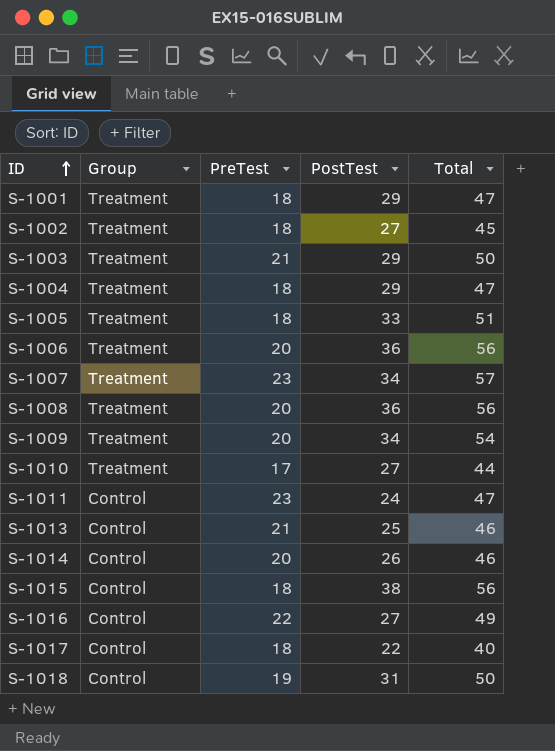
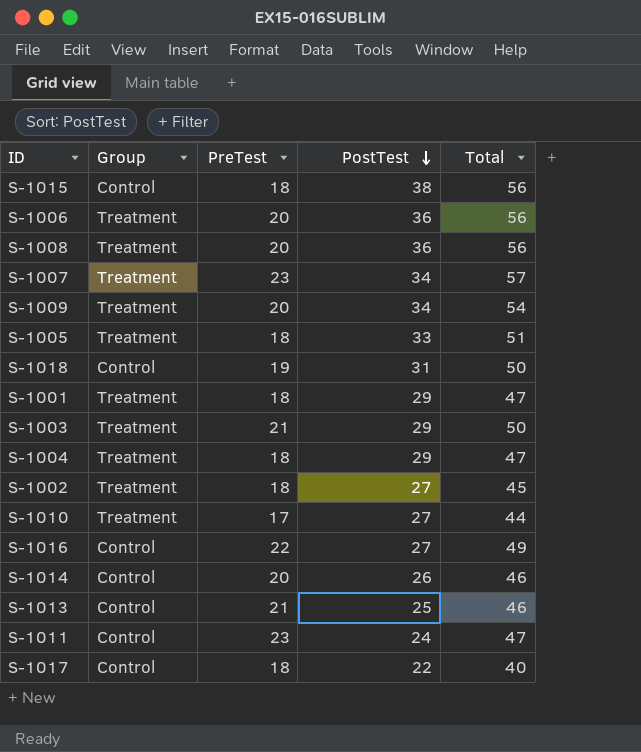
row order: ID ascending -> PostTest descending

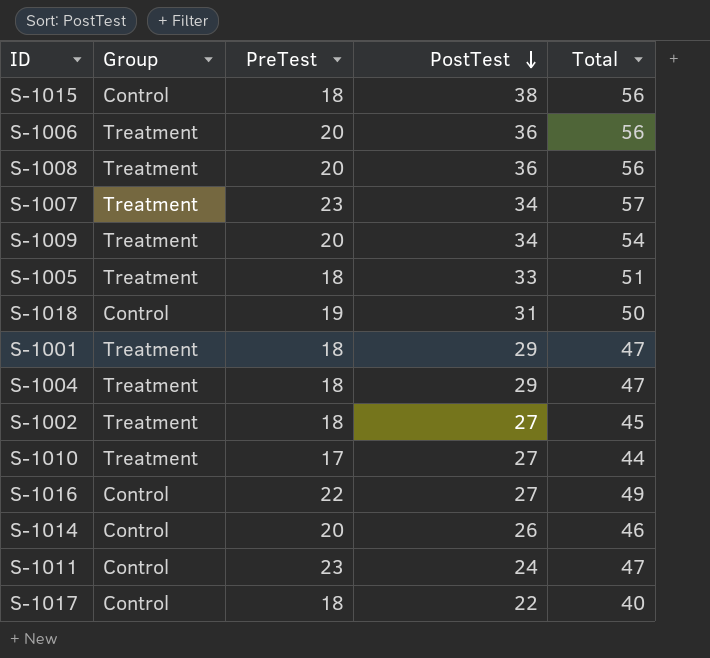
row S-1003: Treatment | 21 | 29 | 50 -> none
row S-1013: Control | 21 | 25 | 46 -> none

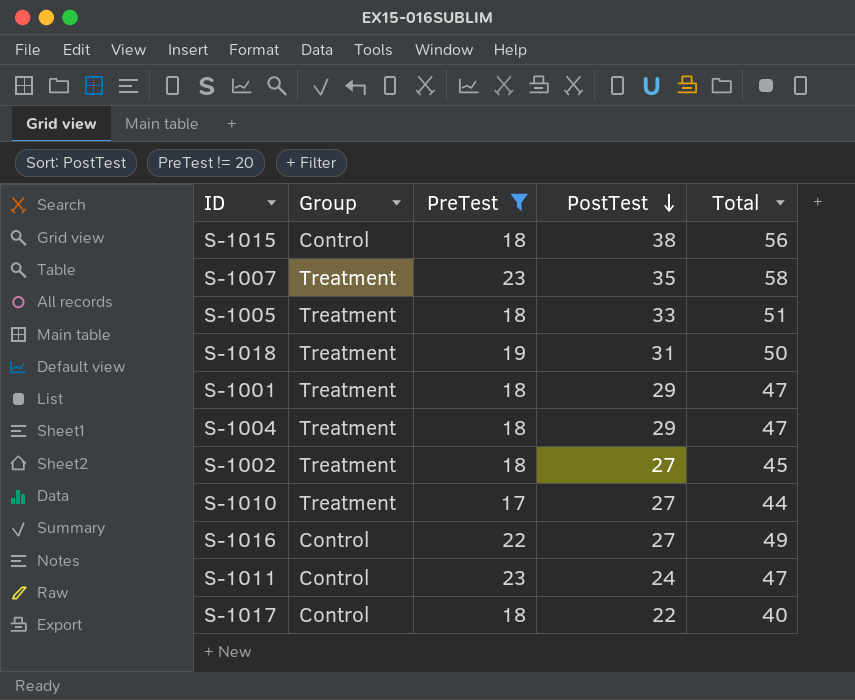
filter: none -> PreTest != 20
S-1007 | PostTest: 34 -> 35
S-1007 | Total: 57 -> 58
S-1018 | Group: Control -> Treatment

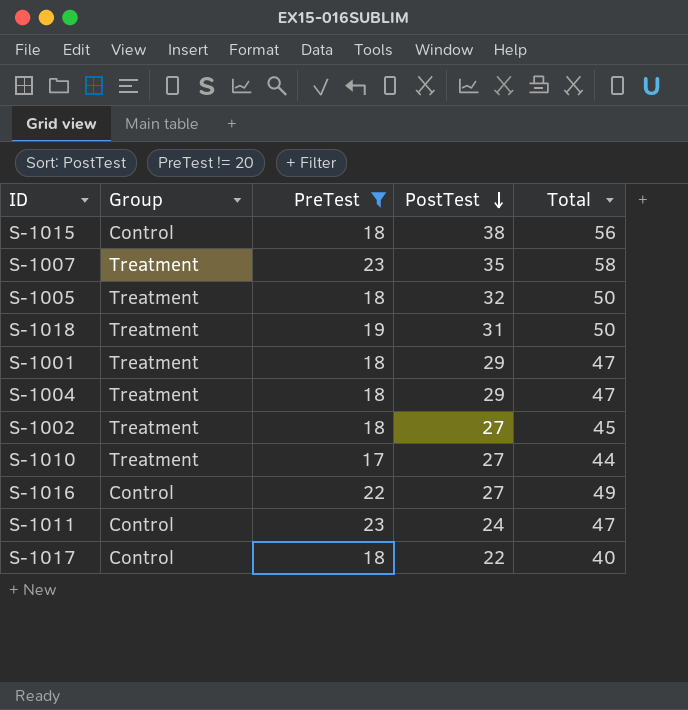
S-1005 | PostTest: 33 -> 32
S-1005 | Total: 51 -> 50

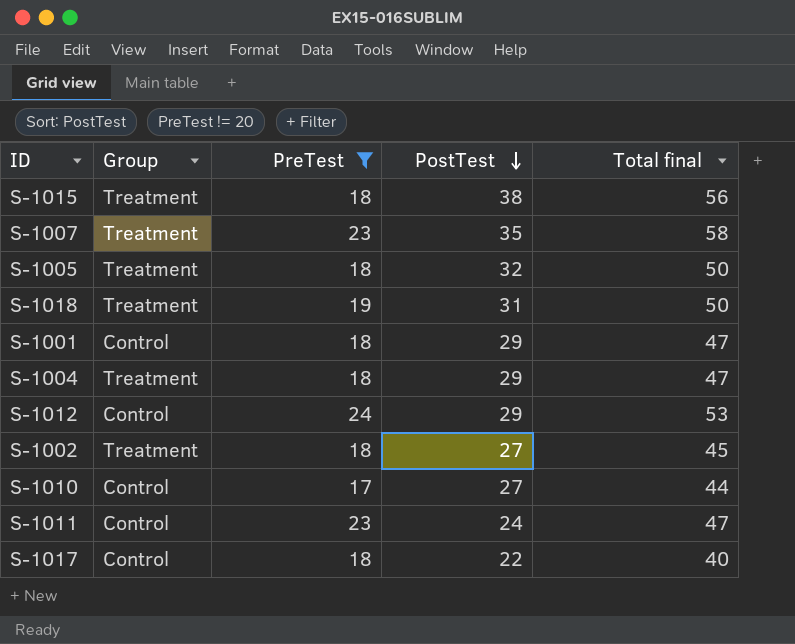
column name: Total -> Total final
row S-1016: Control | 22 | 27 | 49 -> none
S-1015 | Group: Control -> Treatment
S-1001 | Group: Treatment -> Control
row S-1012: none -> Control | 24 | 29 | 53
S-1010 | Group: Treatment -> Control

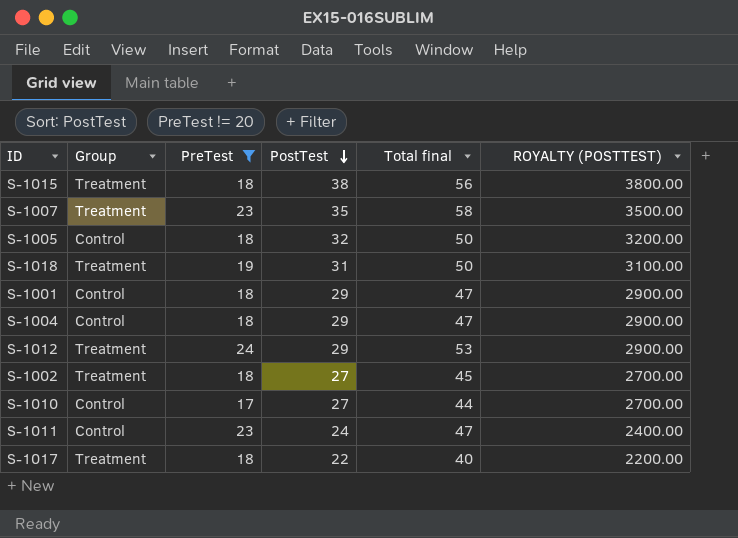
column ROYALTY (POSTTEST) | formula: none -> [PostTest] * 100
S-1005 | Group: Treatment -> Control
S-1004 | Group: Treatment -> Control
S-1012 | Group: Control -> Treatment
S-1017 | Group: Control -> Treatment

